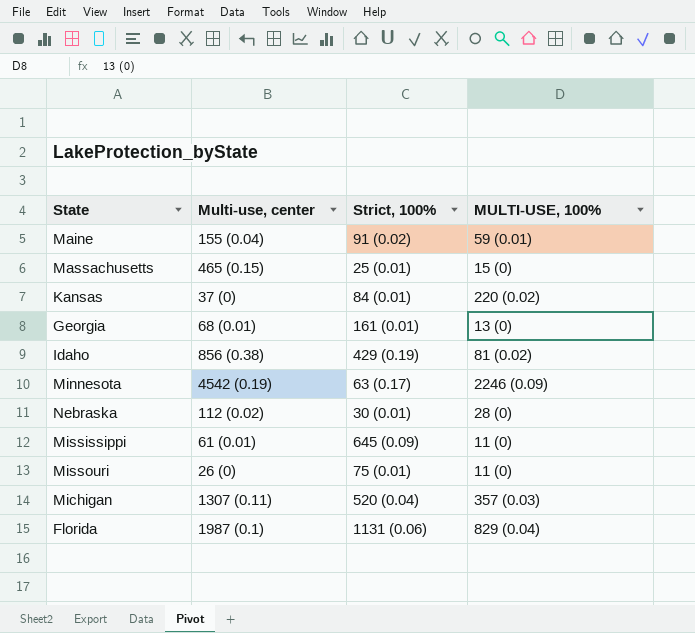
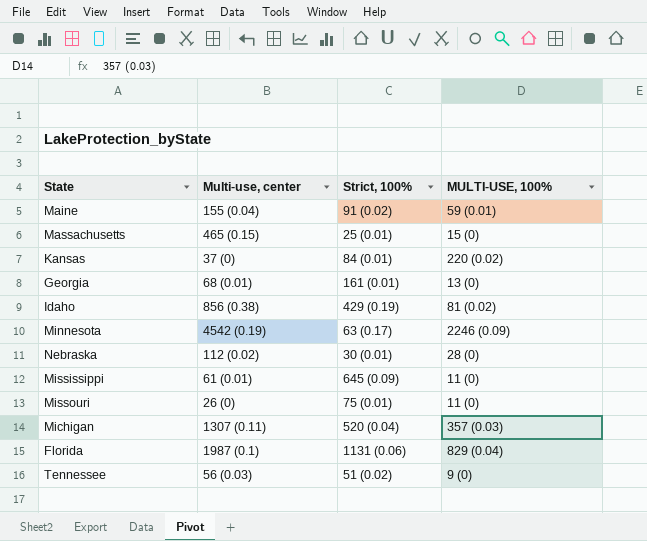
row Tennessee: none -> 56 (0.03) | 51 (0.02) | 9 (0)

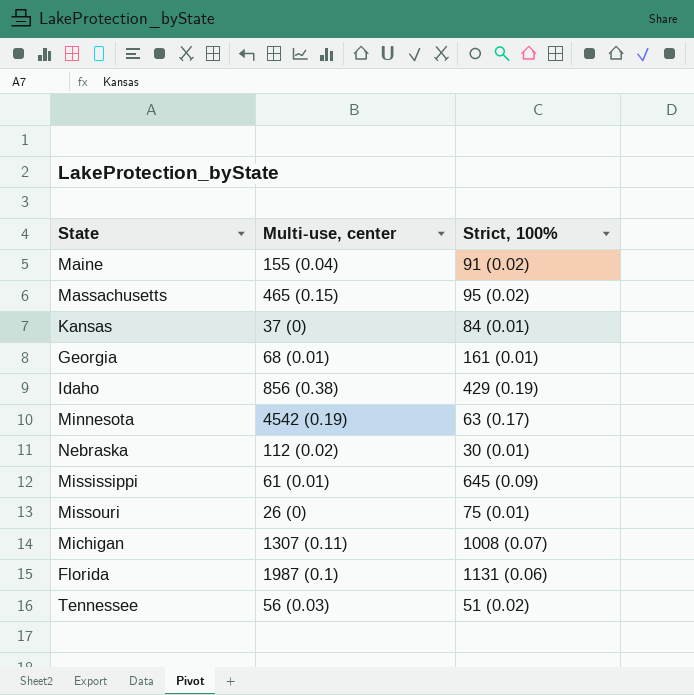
column MULTI-USE, 100% | position: 4 -> none
Massachusetts | Strict, 100%: 25 (0.01) -> 95 (0.02)
Michigan | Strict, 100%: 520 (0.04) -> 1008 (0.07)

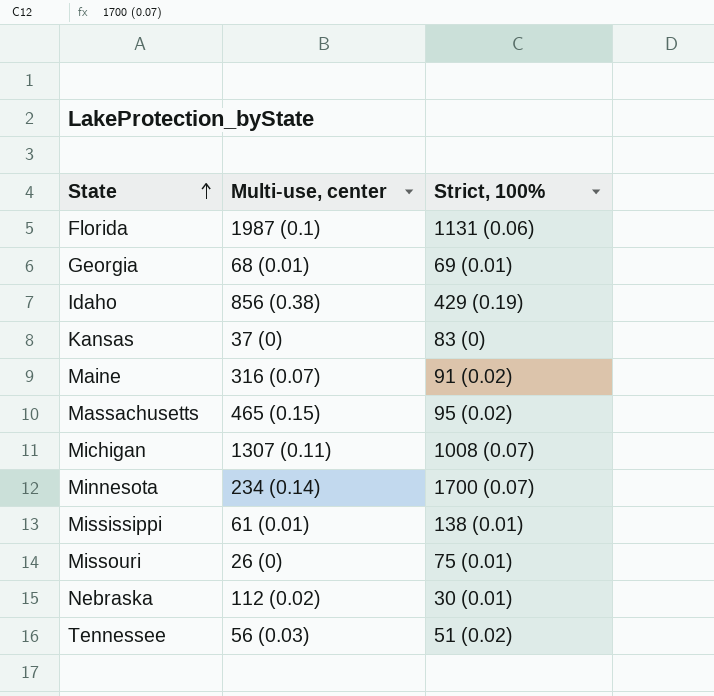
row order: none -> State ascending
Georgia | Strict, 100%: 161 (0.01) -> 69 (0.01)
Kansas | Strict, 100%: 84 (0.01) -> 83 (0)
Maine | Multi-use, center: 155 (0.04) -> 316 (0.07)
Minnesota | Multi-use, center: 4542 (0.19) -> 234 (0.14)
Minnesota | Strict, 100%: 63 (0.17) -> 1700 (0.07)
Mississippi | Strict, 100%: 645 (0.09) -> 138 (0.01)

